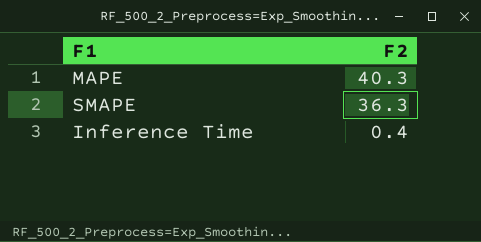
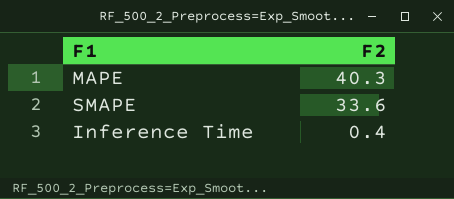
SMAPE | F2: 36.3 -> 33.6

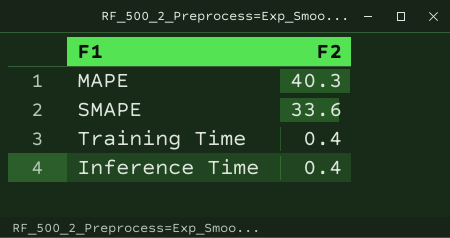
row Training Time: none -> 0.4

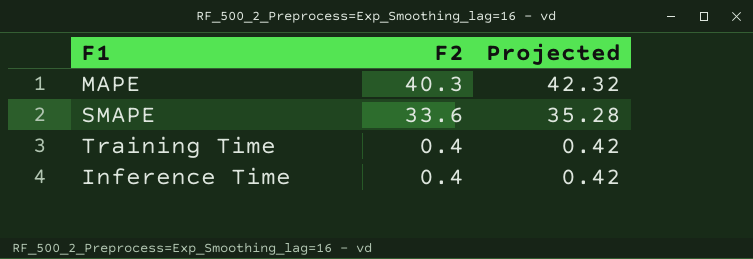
column Projected | formula: none -> [F2] * 1.05

